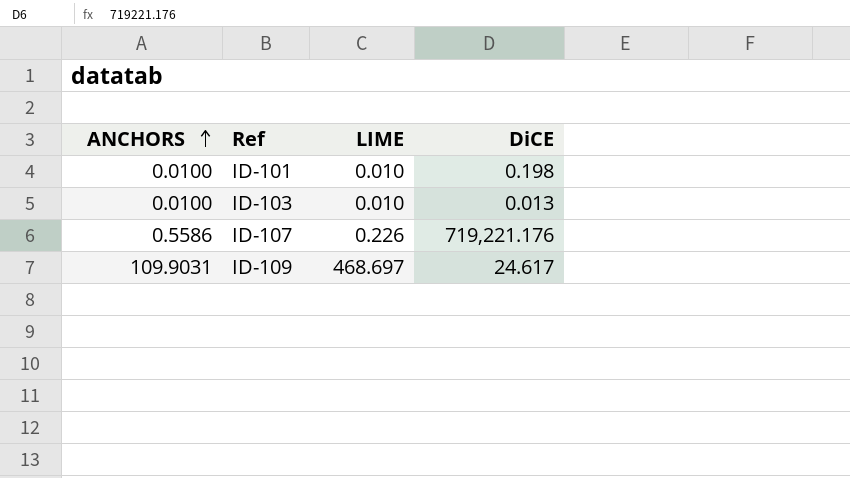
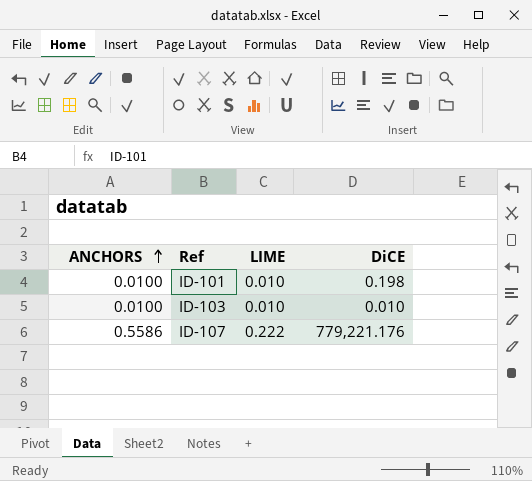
row ID-109: 109.9031 | 468.697 | 24.617 -> none
ID-103 | DiCE: 0.013 -> 0.010
ID-107 | LIME: 0.226 -> 0.222
ID-107 | DiCE: 719,221.176 -> 779,221.176

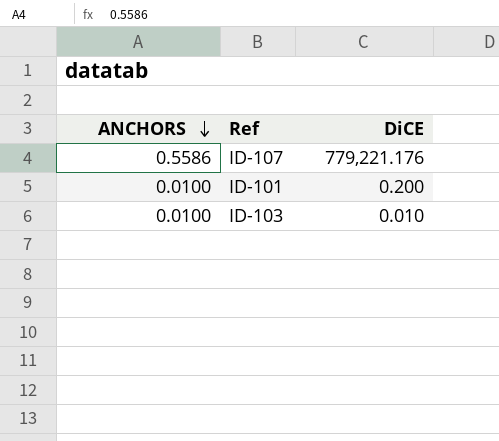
row order: ANCHORS ascending -> ANCHORS descending
column LIME | position: 3 -> none
ID-101 | DiCE: 0.198 -> 0.200

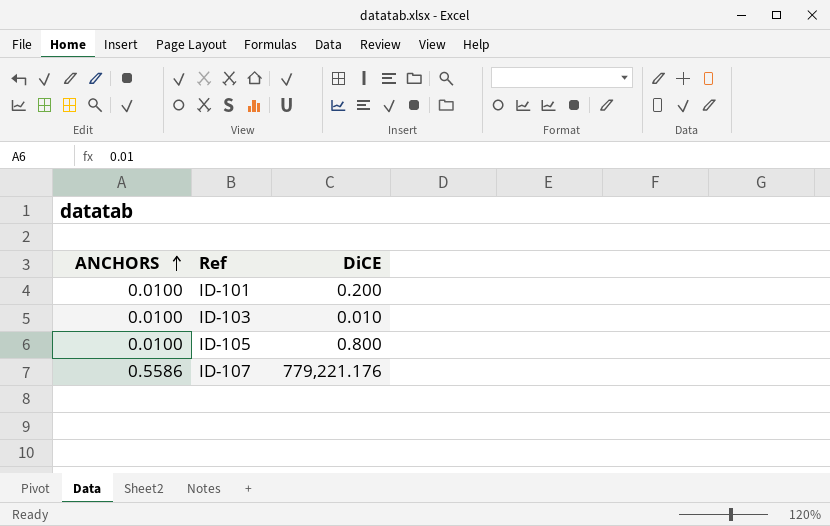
row order: ANCHORS descending -> ANCHORS ascending
row ID-105: none -> 0.0100 | 0.800

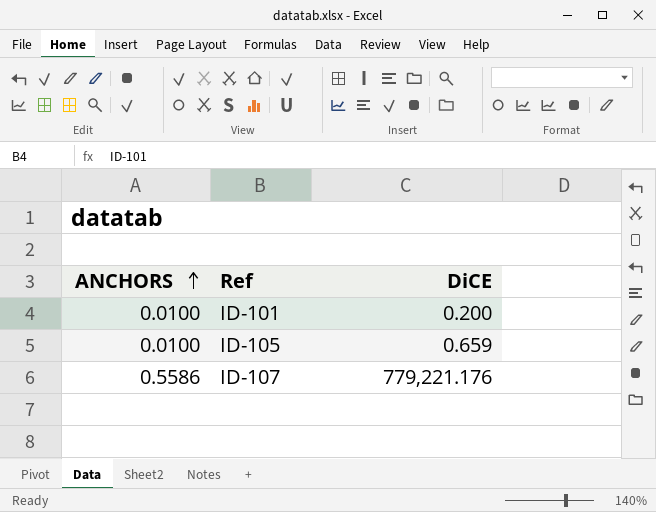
row ID-103: 0.0100 | 0.010 -> none
ID-105 | DiCE: 0.800 -> 0.659

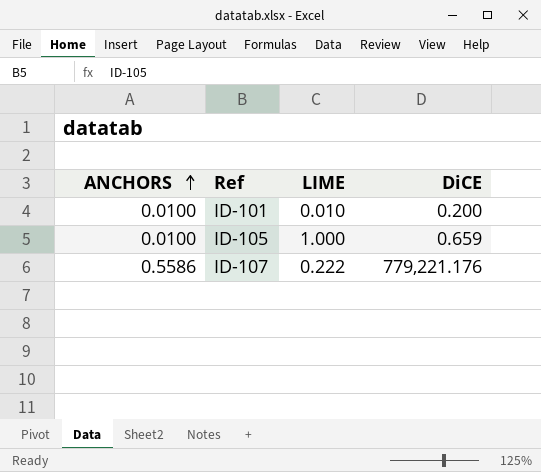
column LIME | position: none -> 3

